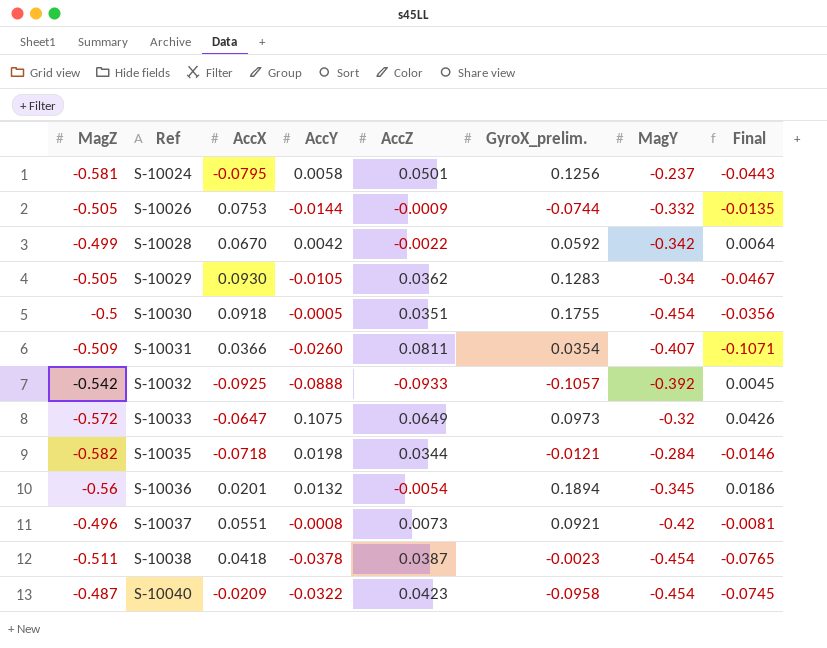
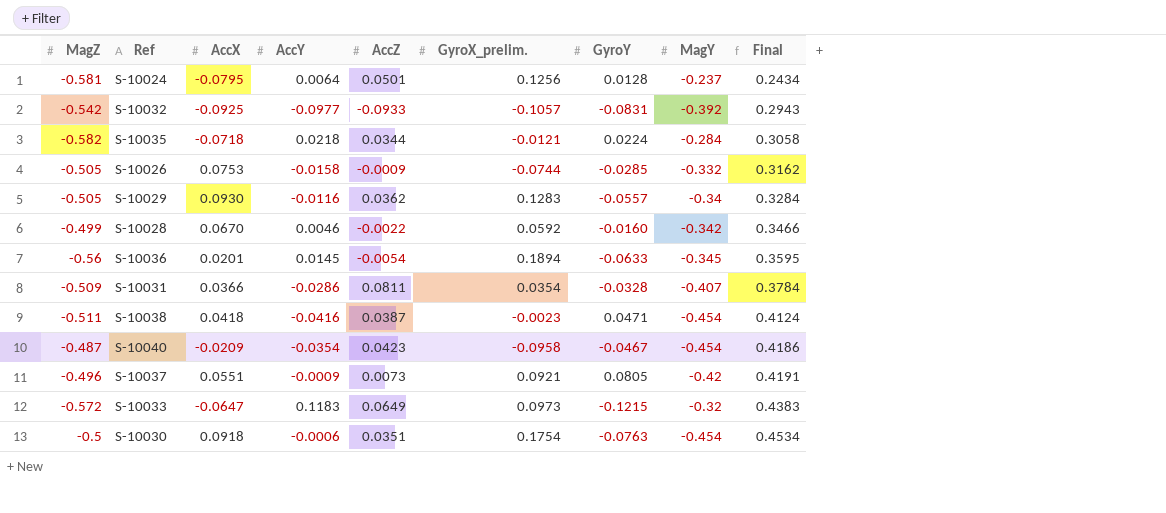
row order: Ref ascending -> Final ascending
column GyroY | position: none -> 7
column Final | formula: [AccY] - [AccZ] -> [AccY] - [MagY]
S-10024 | AccY: 0.0058 -> 0.0064
S-10032 | AccY: -0.0888 -> -0.0977
S-10035 | AccY: 0.0198 -> 0.0218
S-10026 | AccY: -0.0144 -> -0.0158
S-10029 | AccY: -0.0105 -> -0.0116
S-10028 | AccY: 0.0042 -> 0.0046
S-10036 | AccY: 0.0132 -> 0.0145
S-10031 | AccY: -0.0260 -> -0.0286
S-10038 | AccY: -0.0378 -> -0.0416
S-10040 | AccY: -0.0322 -> -0.0354
S-10037 | AccY: -0.0008 -> -0.0009
S-10033 | AccY: 0.1075 -> 0.1183
S-10030 | AccY: -0.0005 -> -0.0006
S-10030 | GyroX_prelim.: 0.1755 -> 0.1754

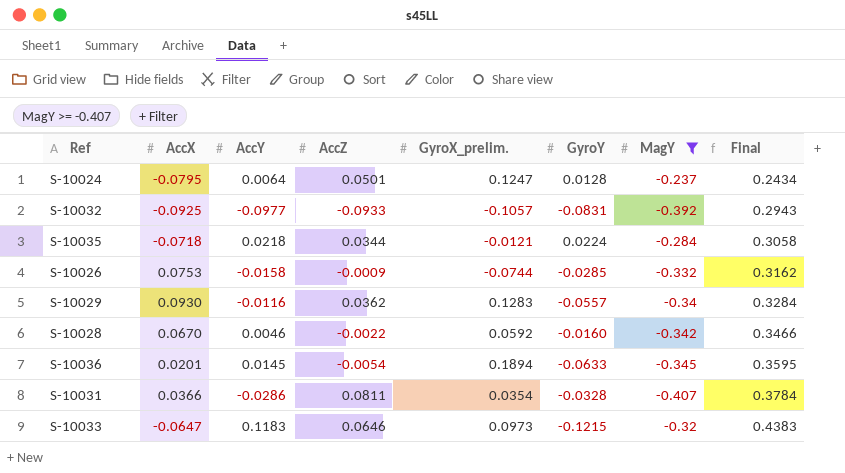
filter: none -> MagY >= -0.407
column MagZ | position: 1 -> none
S-10024 | GyroX_prelim.: 0.1256 -> 0.1247
S-10033 | AccZ: 0.0649 -> 0.0646

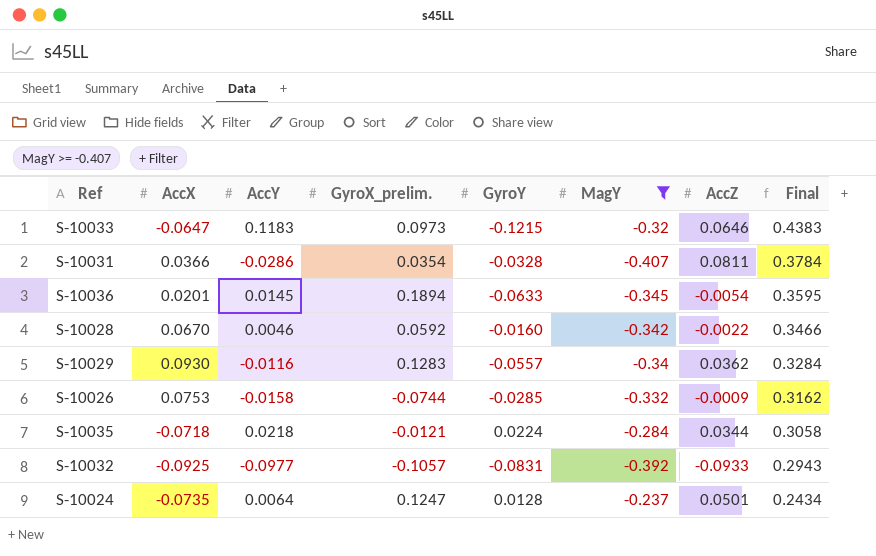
row order: Final ascending -> Final descending
column AccZ | position: 4 -> 7
S-10024 | AccX: -0.0795 -> -0.0735

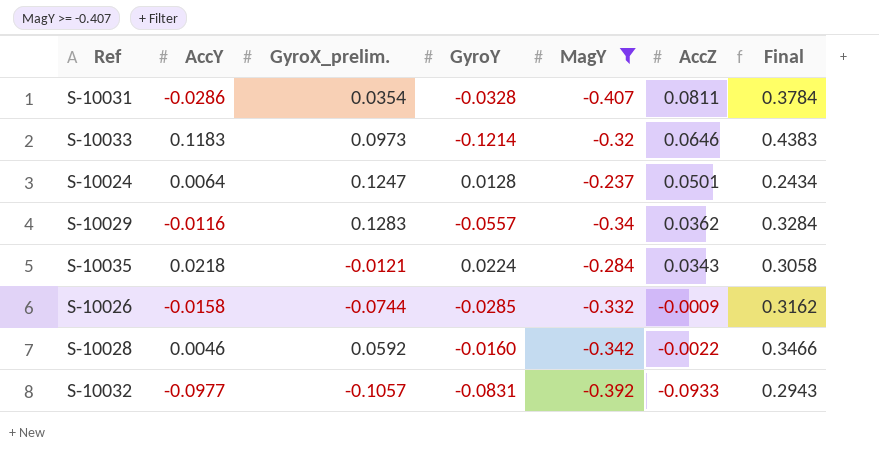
row order: Final descending -> AccZ descending
column AccX | position: 2 -> none
row S-10036: 0.0201 | 0.0145 | 0.1894 | -0.0633 | -0.345 | -0.0054 | 0.3595 -> none
S-10033 | GyroY: -0.1215 -> -0.1214
S-10035 | AccZ: 0.0344 -> 0.0343

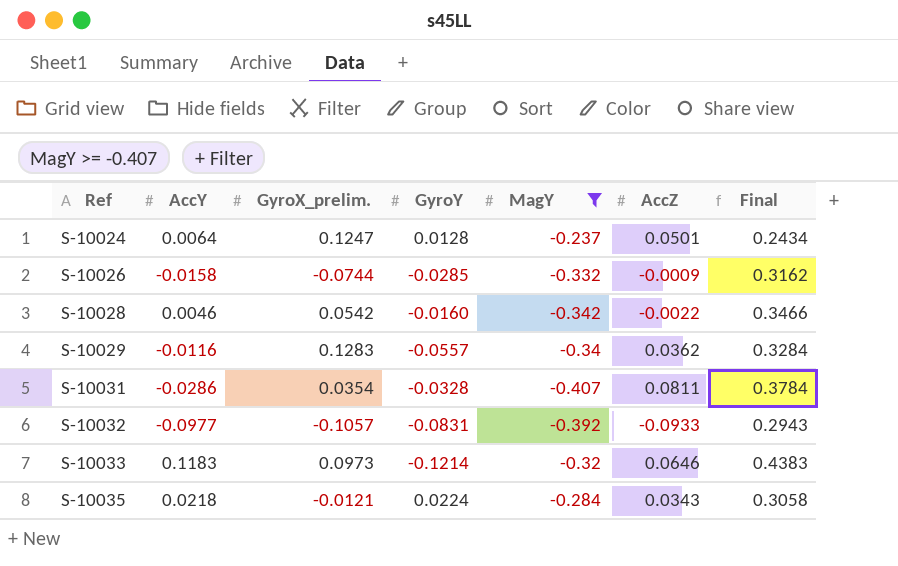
row order: AccZ descending -> Ref ascending
S-10028 | GyroX_prelim.: 0.0592 -> 0.0542

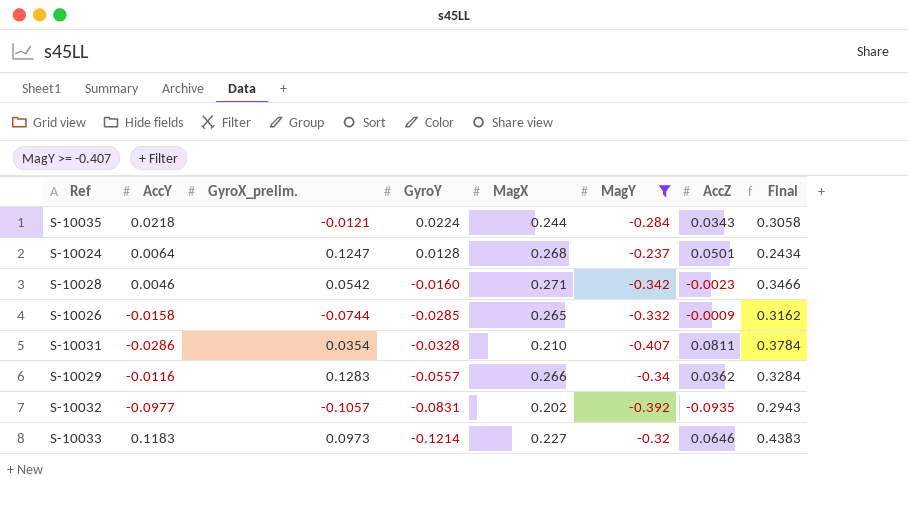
row order: Ref ascending -> GyroY descending
column MagX | position: none -> 5
S-10028 | AccZ: -0.0022 -> -0.0023
S-10032 | AccZ: -0.0933 -> -0.0935

